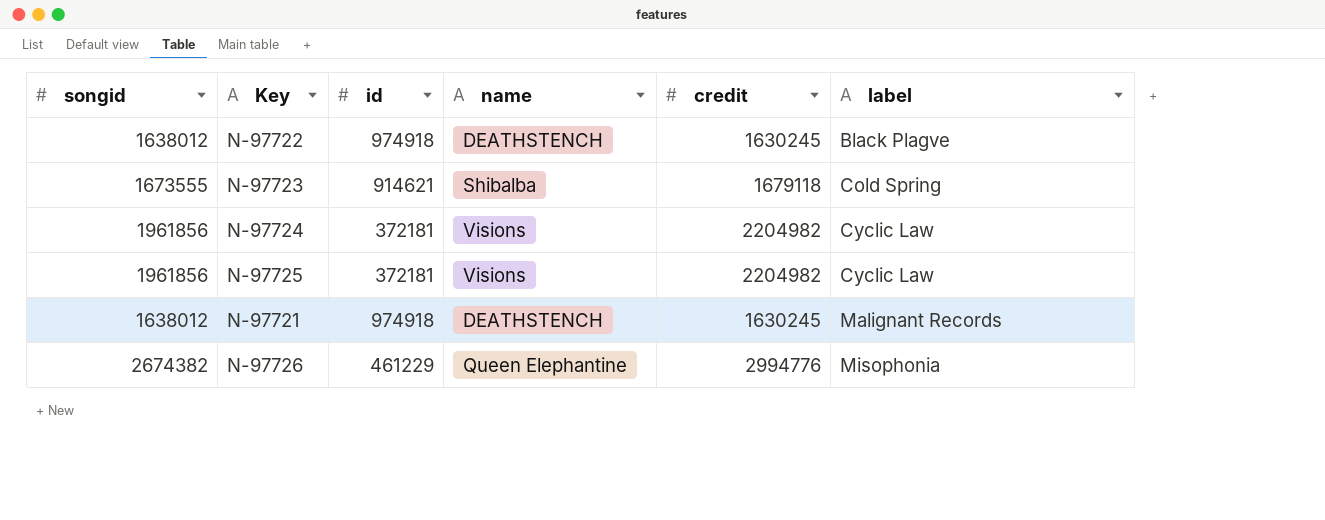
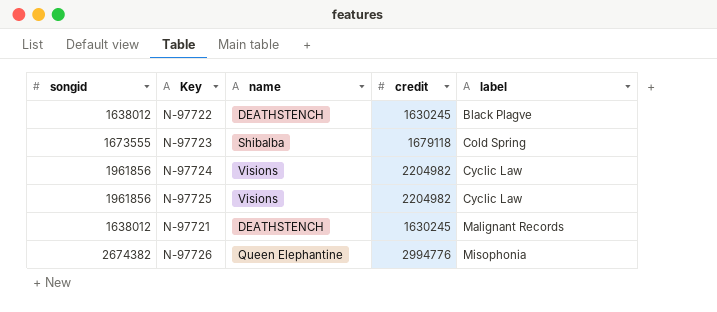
column id | position: 3 -> none

